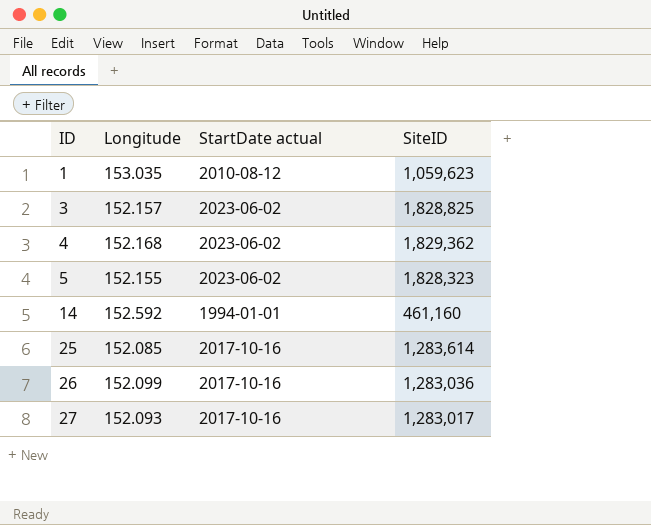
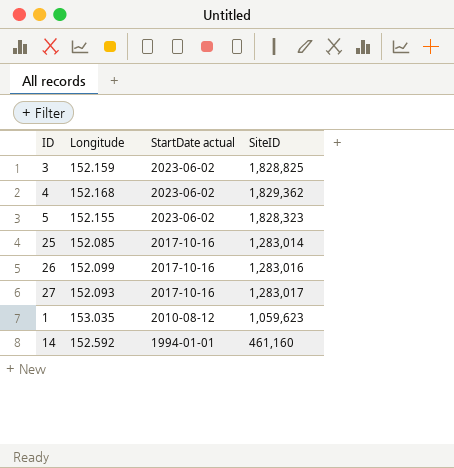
row order: ID ascending -> StartDate actual descending
3 | Longitude: 152.157 -> 152.159
25 | SiteID: 1,283,614 -> 1,283,014
26 | SiteID: 1,283,036 -> 1,283,016

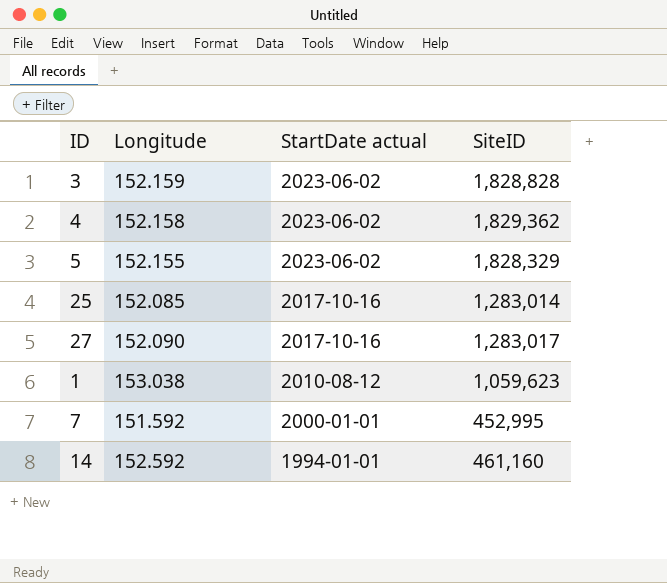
row 26: 152.099 | 2017-10-16 | 1,283,016 -> none
3 | SiteID: 1,828,825 -> 1,828,828
4 | Longitude: 152.168 -> 152.158
5 | SiteID: 1,828,323 -> 1,828,329
27 | Longitude: 152.093 -> 152.090
1 | Longitude: 153.035 -> 153.038
row 7: none -> 151.592 | 2000-01-01 | 452,995

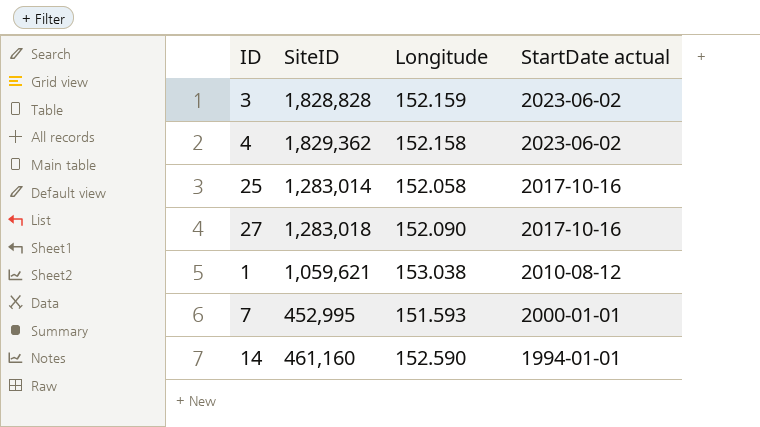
column SiteID | position: 4 -> 2
row 5: 152.155 | 2023-06-02 | 1,828,329 -> none
25 | Longitude: 152.085 -> 152.058
27 | SiteID: 1,283,017 -> 1,283,018
1 | SiteID: 1,059,623 -> 1,059,621
7 | Longitude: 151.592 -> 151.593
14 | Longitude: 152.592 -> 152.590

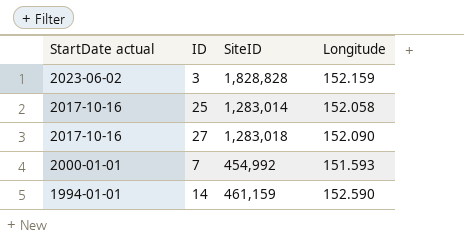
column StartDate actual | position: 4 -> 1
row 4: 1,829,362 | 152.158 | 2023-06-02 -> none
row 1: 1,059,621 | 153.038 | 2010-08-12 -> none
7 | SiteID: 452,995 -> 454,992
14 | SiteID: 461,160 -> 461,159

